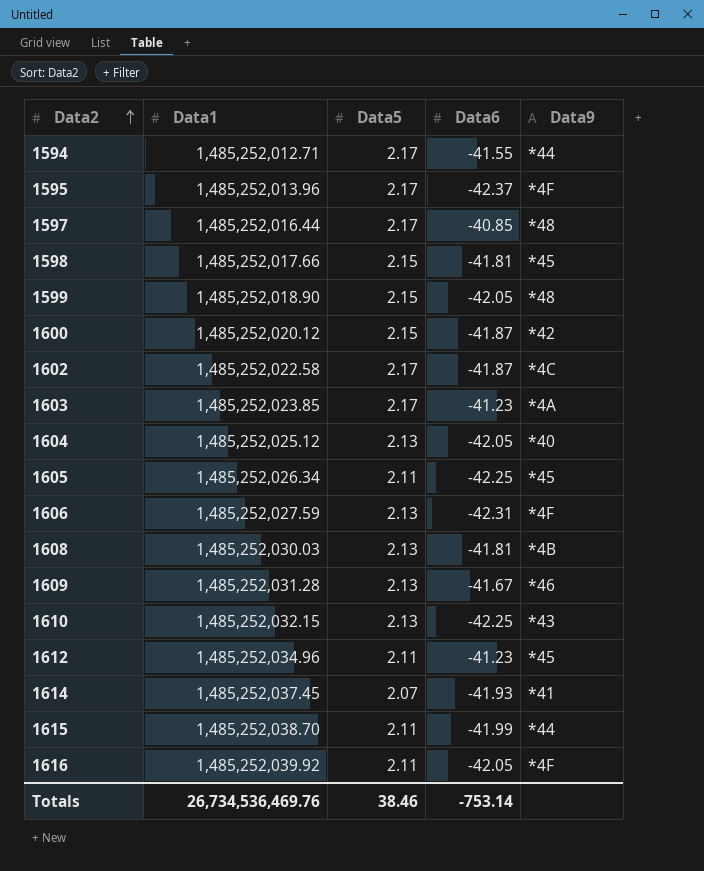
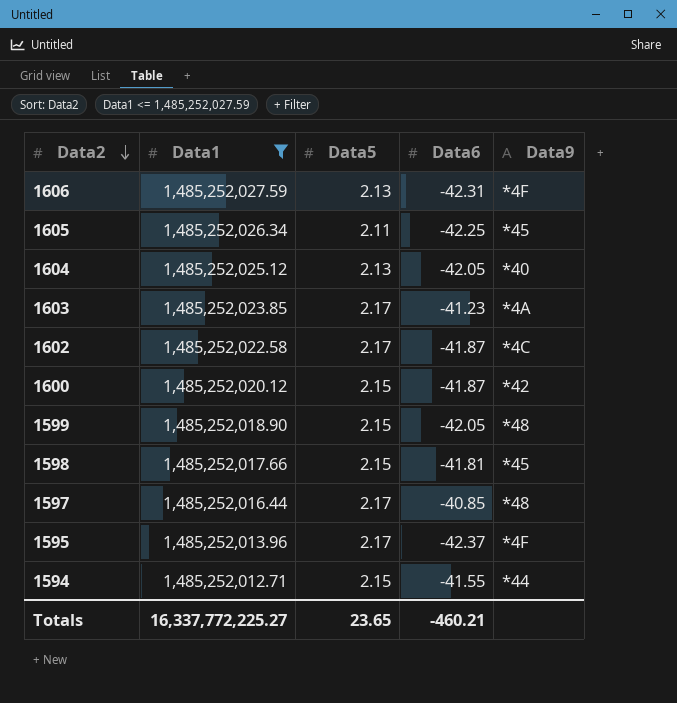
filter: none -> Data1 <= 1,485,252,027.59
row order: Data2 ascending -> Data2 descending
1594 | Data5: 2.17 -> 2.15
Totals | Data1: 26,734,536,469.76 -> 16,337,772,225.27
Totals | Data5: 38.46 -> 23.65
Totals | Data6: -753.14 -> -460.21

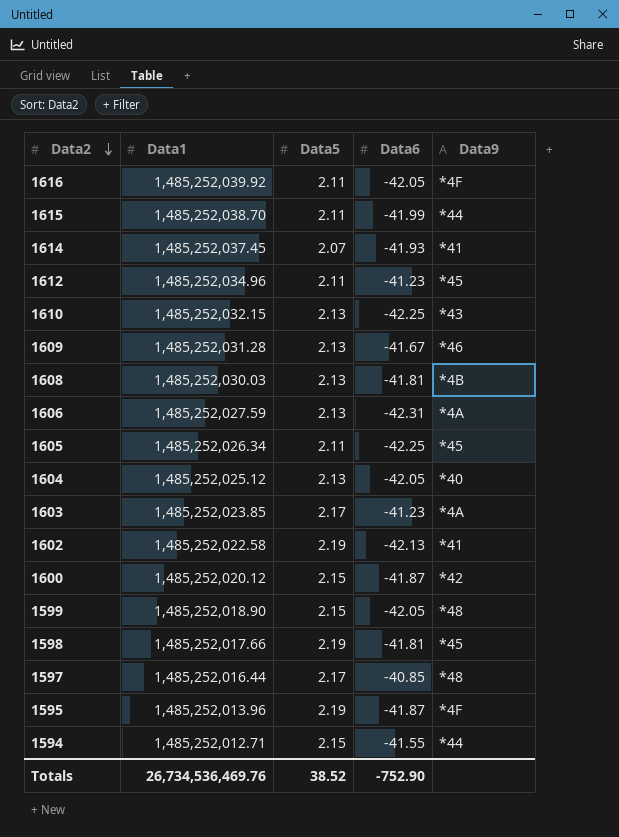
filter: Data1 <= 1,485,252,027.59 -> none
1606 | Data9: *4F -> *4A
1602 | Data5: 2.17 -> 2.19
1602 | Data6: -41.87 -> -42.13
1602 | Data9: *4C -> *41
1598 | Data5: 2.15 -> 2.19
1595 | Data5: 2.17 -> 2.19
1595 | Data6: -42.37 -> -41.87
Totals | Data1: 16,337,772,225.27 -> 26,734,536,469.76
Totals | Data5: 23.65 -> 38.52
Totals | Data6: -460.21 -> -752.90

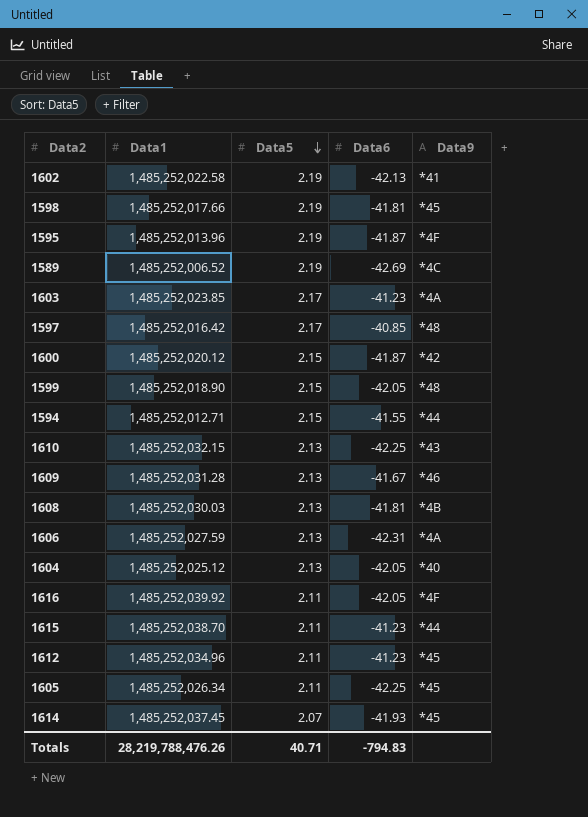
row order: Data2 descending -> Data5 descending
row 1589: none -> 1,485,252,006.52 | 2.19 | -42.69 | *4C
1597 | Data1: 1,485,252,016.44 -> 1,485,252,016.42
1615 | Data6: -41.99 -> -41.23
1614 | Data9: *41 -> *45
Totals | Data1: 26,734,536,469.76 -> 28,219,788,476.26
Totals | Data5: 38.52 -> 40.71
Totals | Data6: -752.90 -> -794.83

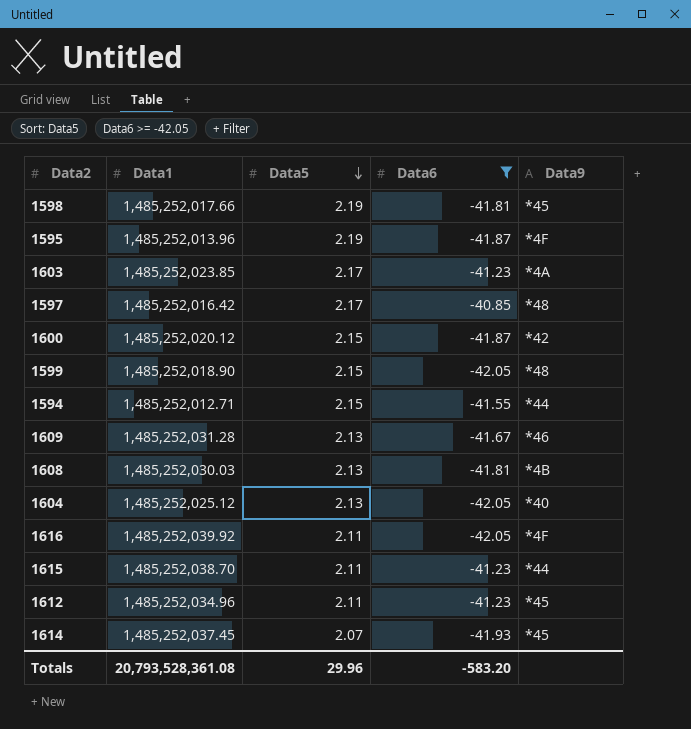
filter: none -> Data6 >= -42.05
Totals | Data1: 28,219,788,476.26 -> 20,793,528,361.08
Totals | Data5: 40.71 -> 29.96
Totals | Data6: -794.83 -> -583.20

